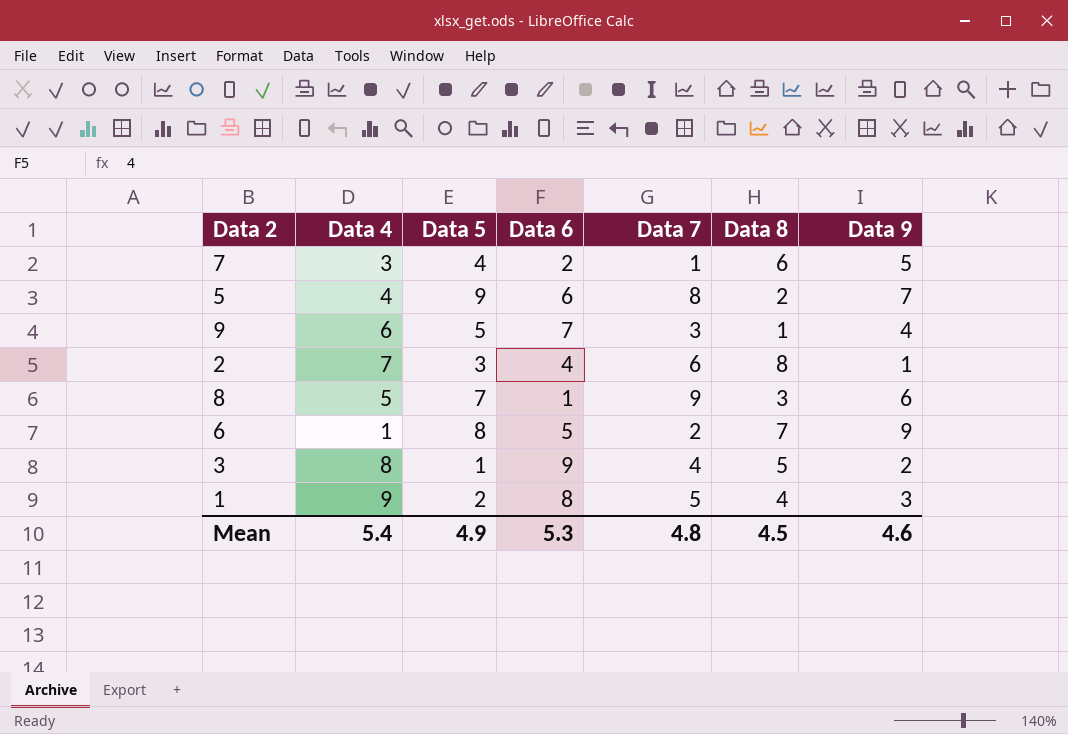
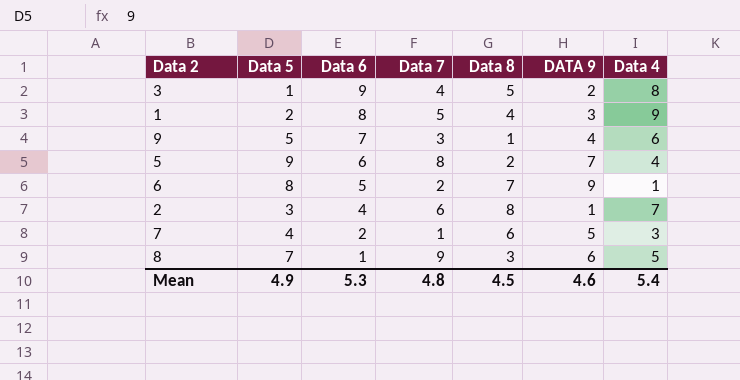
row order: none -> Data 6 descending
column name: Data 9 -> DATA 9
column Data 4 | position: 2 -> 7

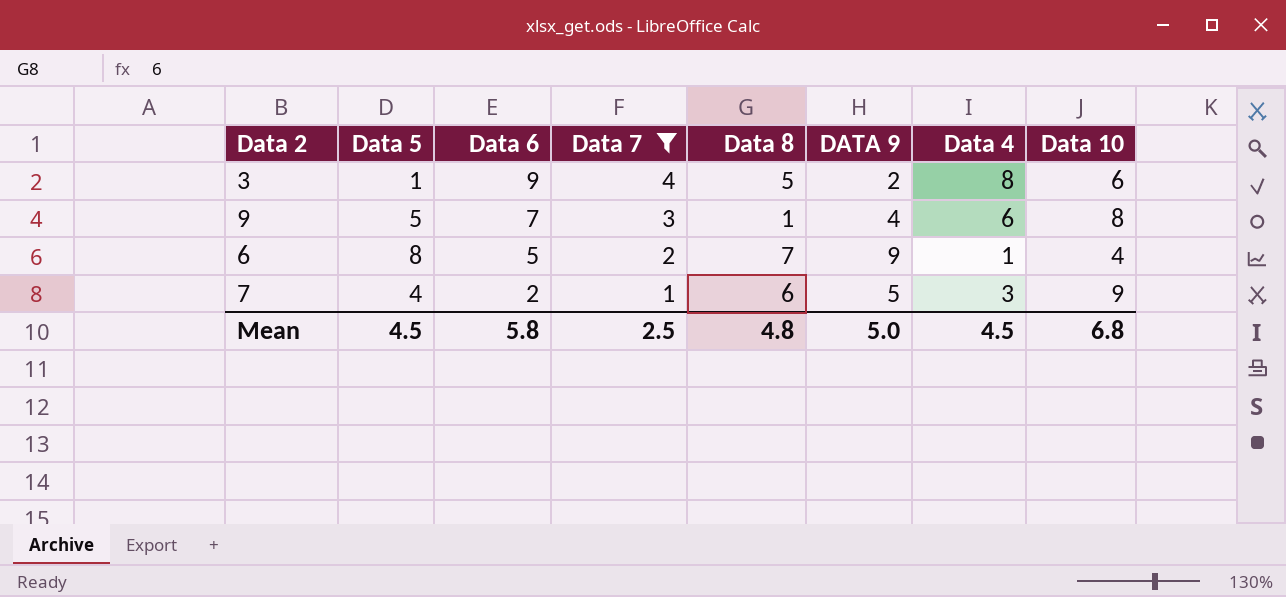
filter: none -> Data 7 <= 4
column Data 10 | position: none -> 8
Mean | Data 5: 4.9 -> 4.5
Mean | Data 6: 5.3 -> 5.8
Mean | Data 7: 4.8 -> 2.5
Mean | Data 8: 4.5 -> 4.8
Mean | DATA 9: 4.6 -> 5.0
Mean | Data 4: 5.4 -> 4.5

